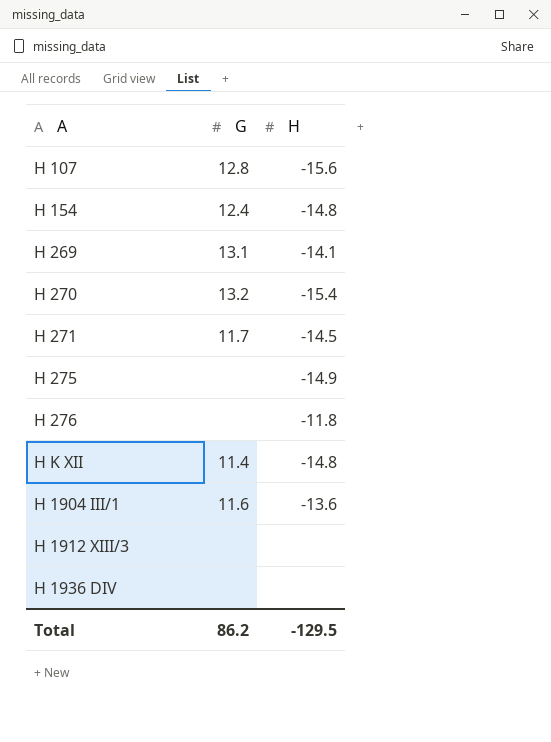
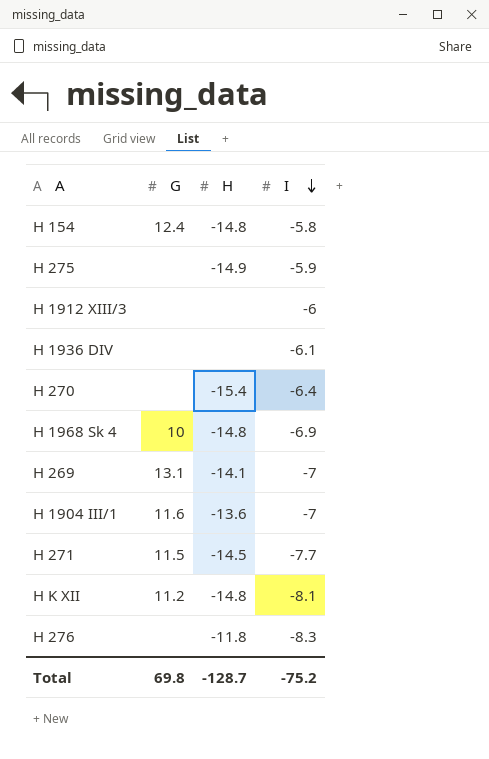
row order: none -> I descending
column I | position: none -> 4
row H 107: 12.8 | -15.6 -> none
H 270 | G: 13.2 -> none
row H 1968 Sk 4: none -> 10 | -14.8 | -6.9
H 271 | G: 11.7 -> 11.5
H K XII | G: 11.4 -> 11.2
Total | G: 86.2 -> 69.8
Total | H: -129.5 -> -128.7

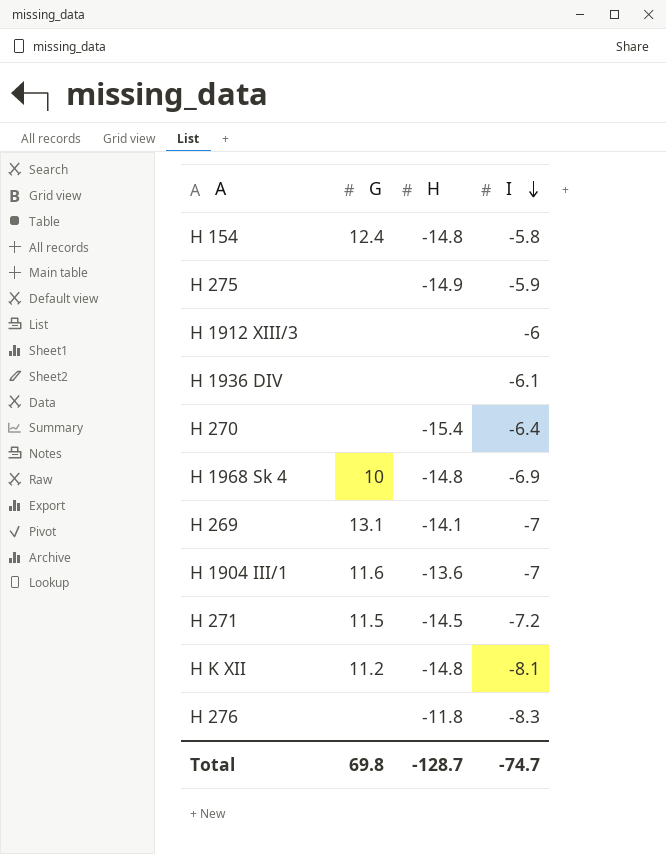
H 271 | I: -7.7 -> -7.2
Total | I: -75.2 -> -74.7

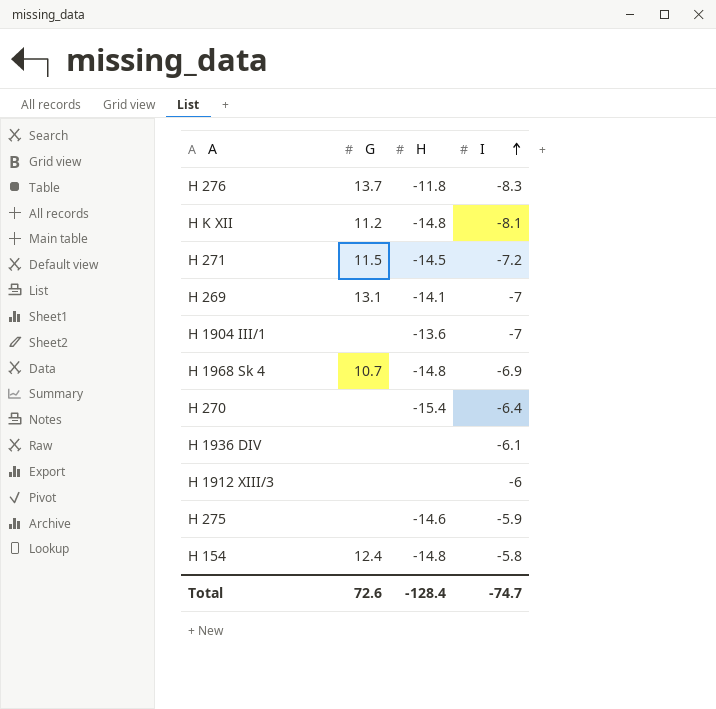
row order: I descending -> I ascending
H 276 | G: none -> 13.7
H 1904 III/1 | G: 11.6 -> none
H 1968 Sk 4 | G: 10 -> 10.7
H 275 | H: -14.9 -> -14.6
Total | G: 69.8 -> 72.6
Total | H: -128.7 -> -128.4

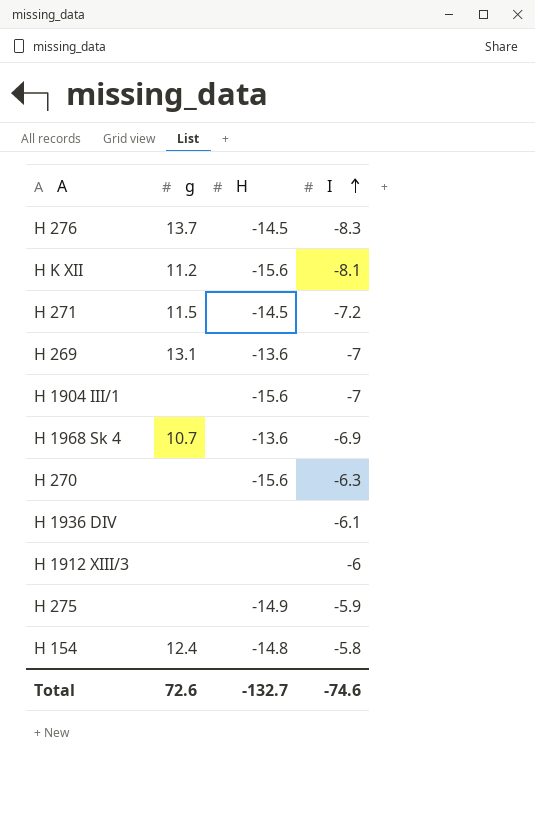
column name: G -> g
H 276 | H: -11.8 -> -14.5
H K XII | H: -14.8 -> -15.6
H 269 | H: -14.1 -> -13.6
H 1904 III/1 | H: -13.6 -> -15.6
H 1968 Sk 4 | H: -14.8 -> -13.6
H 270 | H: -15.4 -> -15.6
H 270 | I: -6.4 -> -6.3
H 275 | H: -14.6 -> -14.9
Total | H: -128.4 -> -132.7
Total | I: -74.7 -> -74.6

